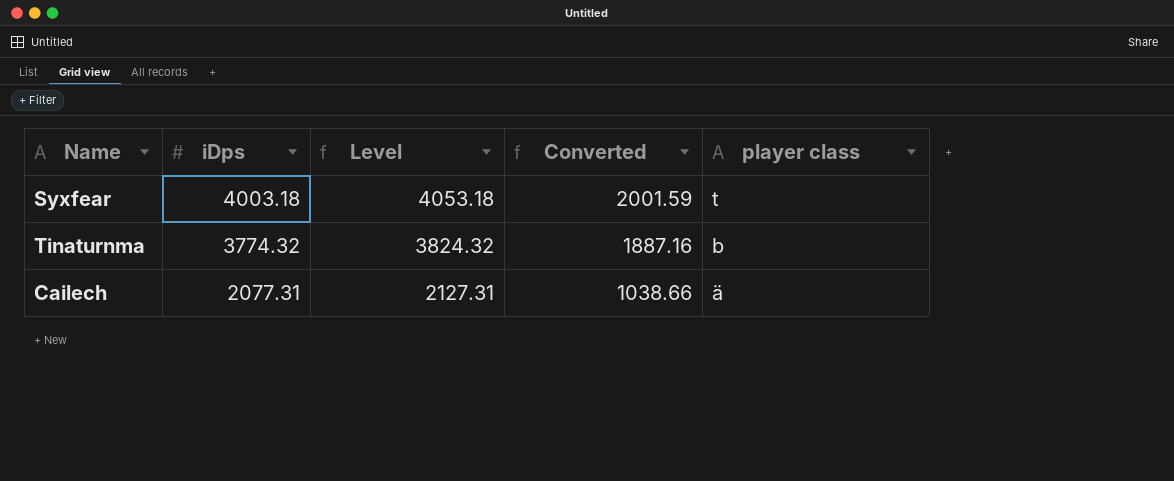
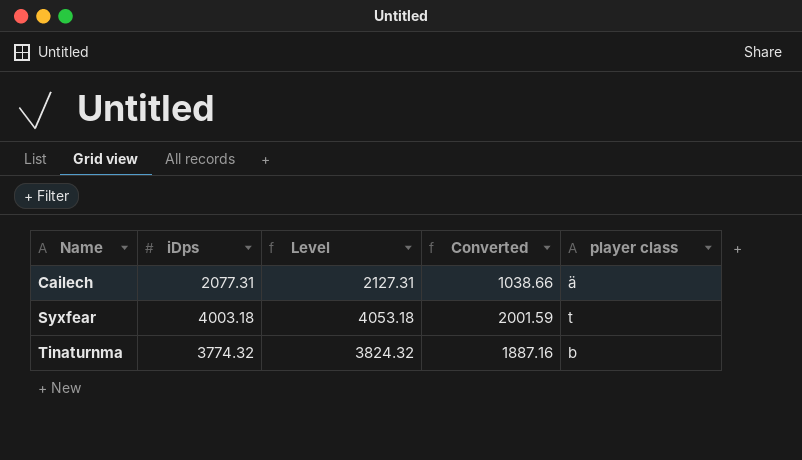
row order: iDps descending -> Name ascending

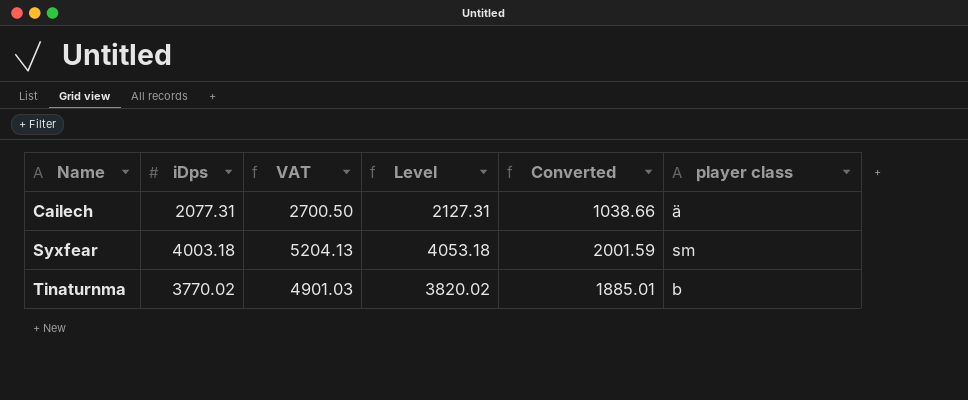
column VAT | formula: none -> [iDps] * 1.3
Syxfear | player class: t -> sm
Tinaturnma | iDps: 3774.32 -> 3770.02
Tinaturnma | Level: 3824.32 -> 3820.02
Tinaturnma | Converted: 1887.16 -> 1885.01

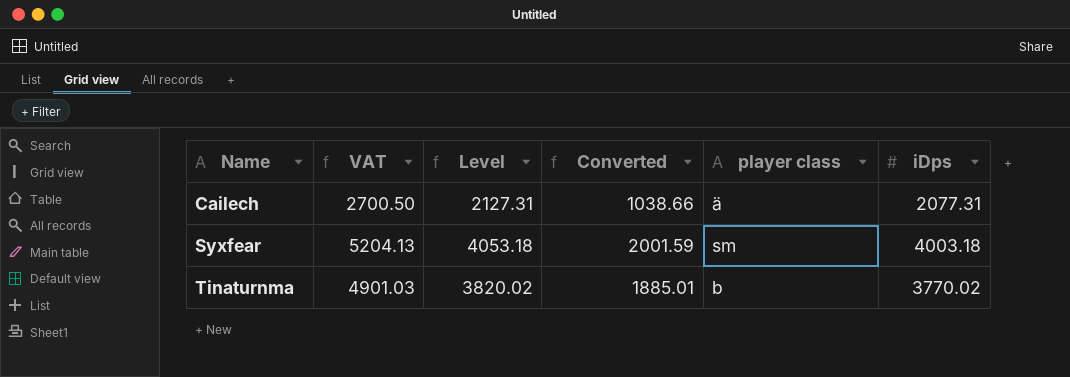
column iDps | position: 2 -> 6

